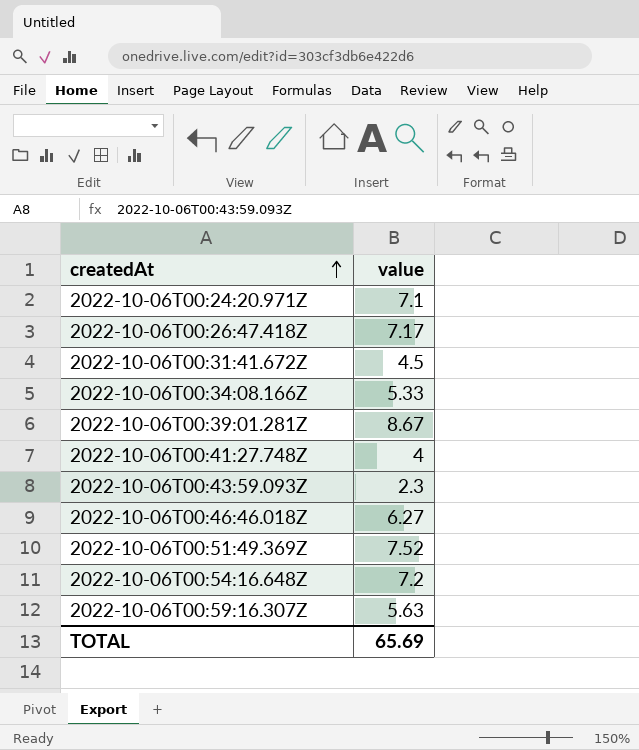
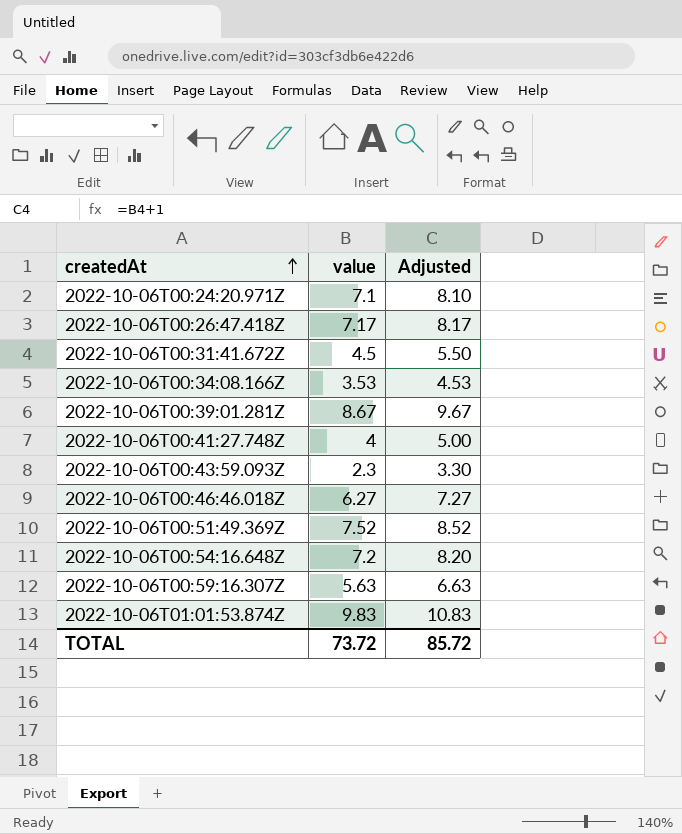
column Adjusted | formula: none -> [value] + 1
2022-10-06T00:34:08.166Z | value: 5.33 -> 3.53
row 2022-10-06T01:01:53.874Z: none -> 9.83 | 10.83
TOTAL | value: 65.69 -> 73.72

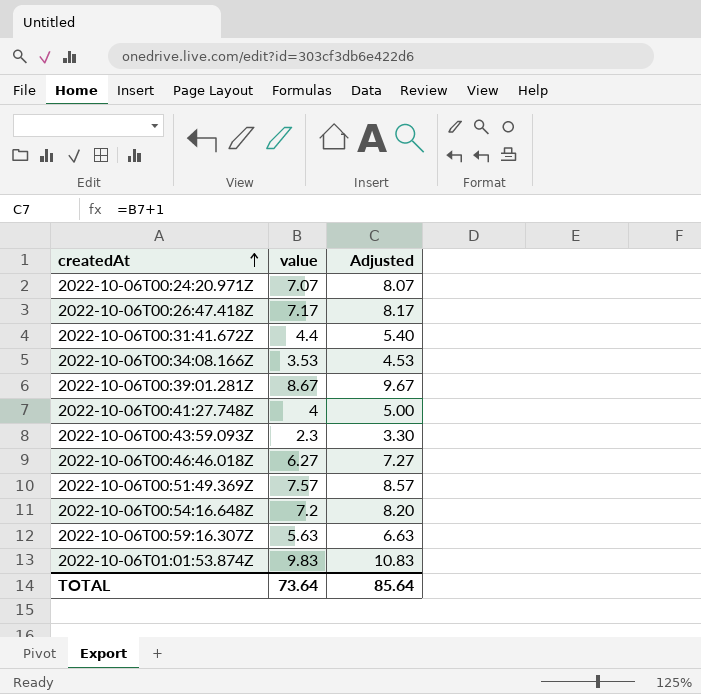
2022-10-06T00:24:20.971Z | value: 7.1 -> 7.07
2022-10-06T00:24:20.971Z | Adjusted: 8.10 -> 8.07
2022-10-06T00:31:41.672Z | value: 4.5 -> 4.4
2022-10-06T00:31:41.672Z | Adjusted: 5.50 -> 5.40
2022-10-06T00:51:49.369Z | value: 7.52 -> 7.57
2022-10-06T00:51:49.369Z | Adjusted: 8.52 -> 8.57
TOTAL | value: 73.72 -> 73.64
TOTAL | Adjusted: 85.72 -> 85.64

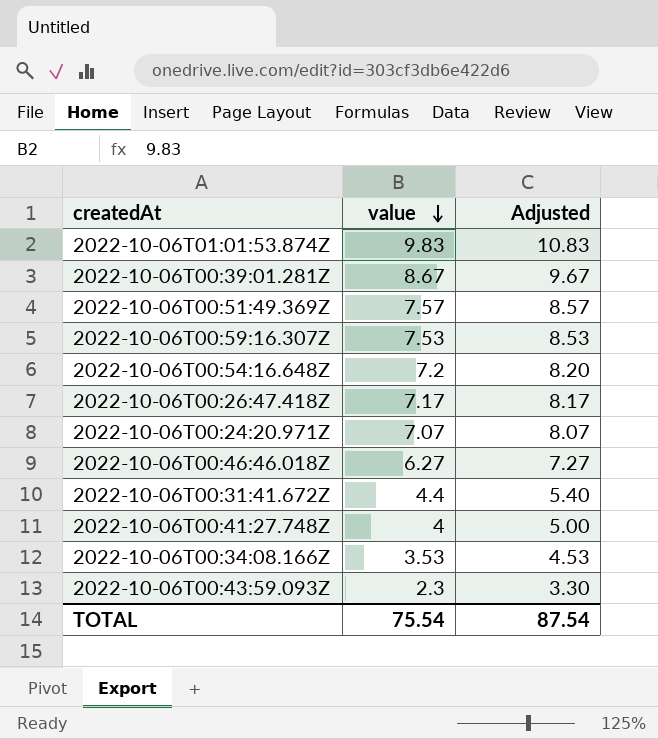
row order: createdAt ascending -> value descending
2022-10-06T00:59:16.307Z | value: 5.63 -> 7.53
2022-10-06T00:59:16.307Z | Adjusted: 6.63 -> 8.53
TOTAL | value: 73.64 -> 75.54
TOTAL | Adjusted: 85.64 -> 87.54

